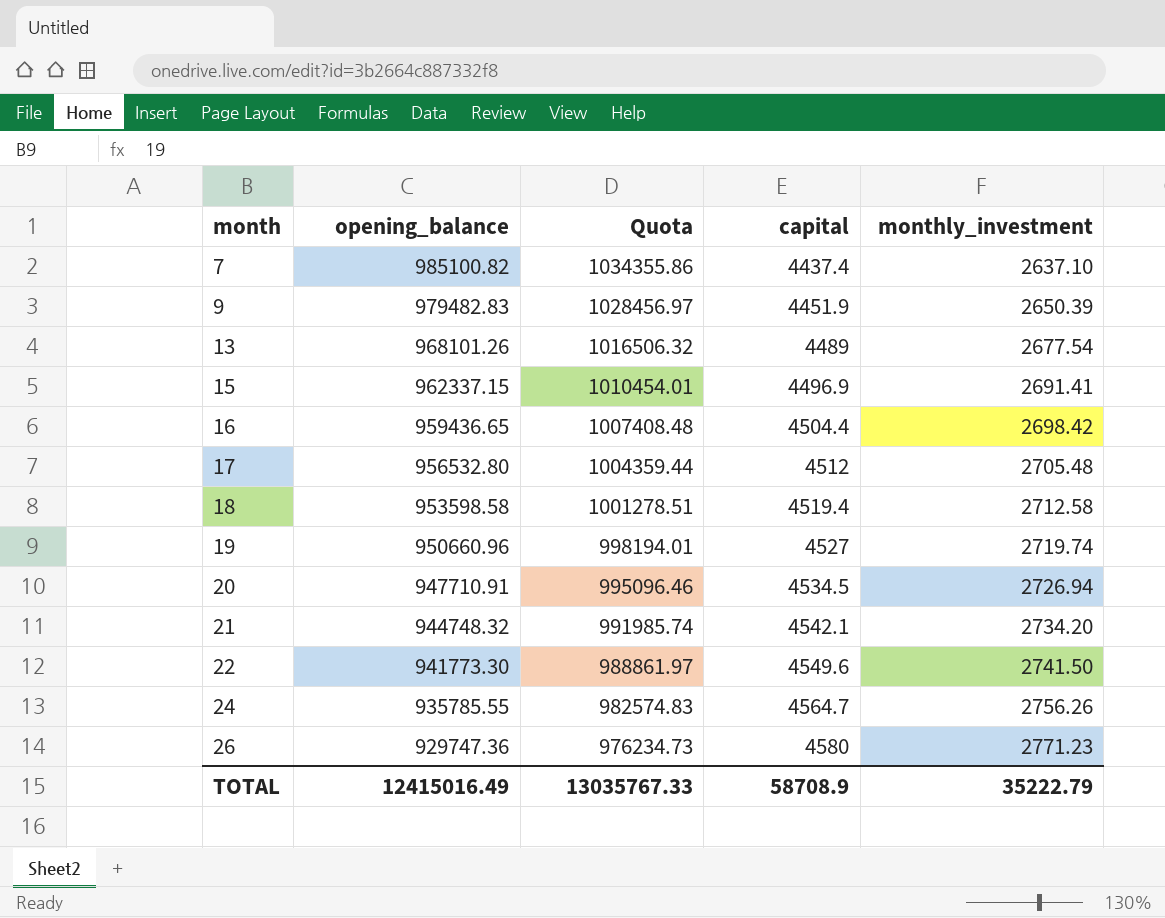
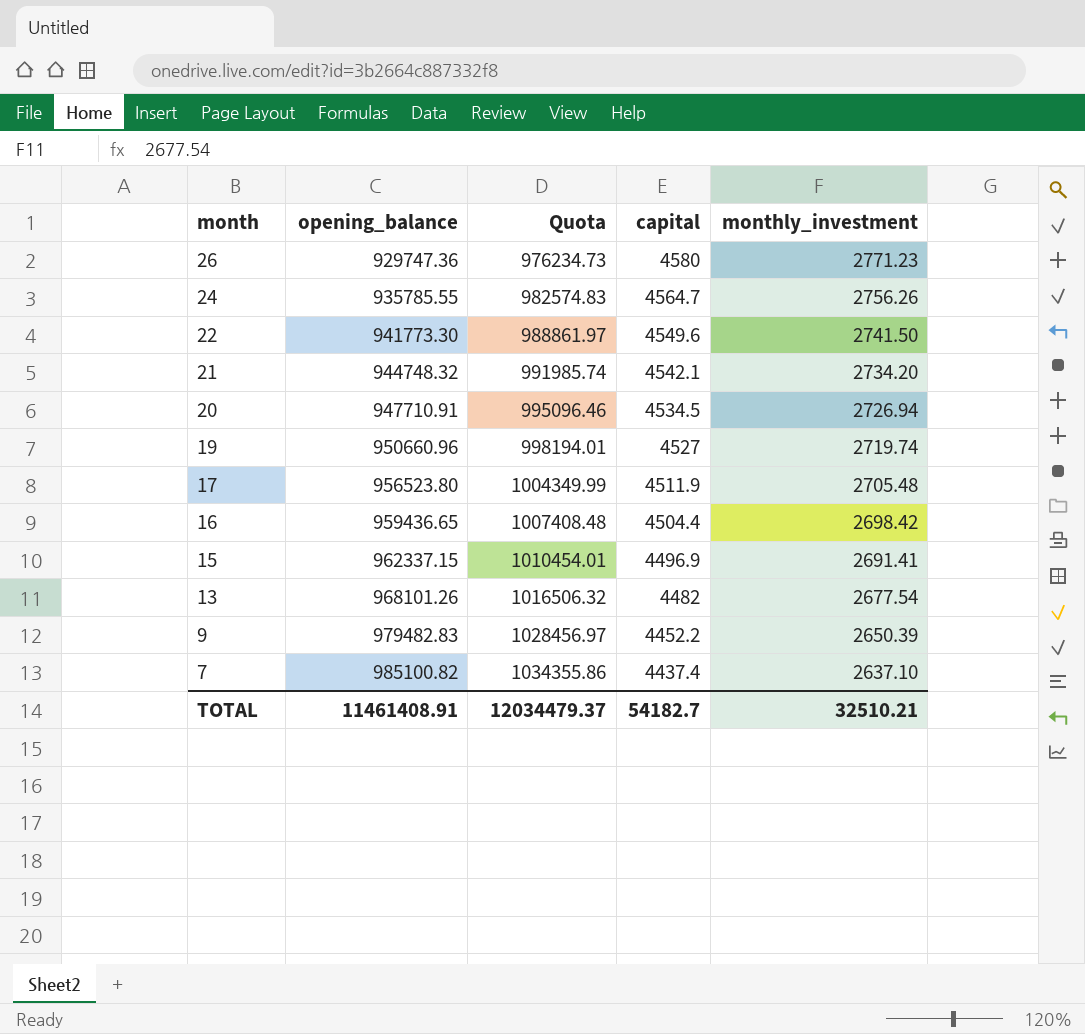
row order: month ascending -> month descending
row 18: 953598.58 | 1001278.51 | 4519.4 | 2712.58 -> none
17 | opening_balance: 956532.80 -> 956523.80
17 | Quota: 1004359.44 -> 1004349.99
17 | capital: 4512 -> 4511.9
13 | capital: 4489 -> 4482
9 | capital: 4451.9 -> 4452.2
TOTAL | opening_balance: 12415016.49 -> 11461408.91
TOTAL | Quota: 13035767.33 -> 12034479.37
TOTAL | capital: 58708.9 -> 54182.7
TOTAL | monthly_investment: 35222.79 -> 32510.21

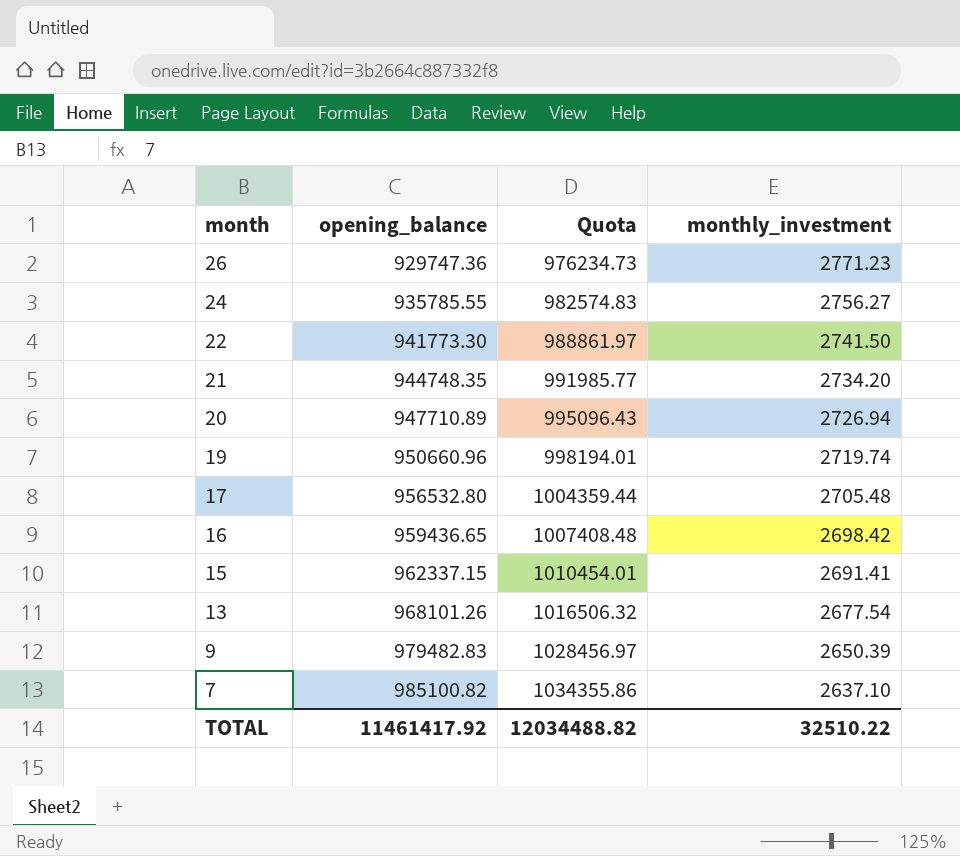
column capital | position: 4 -> none
24 | monthly_investment: 2756.26 -> 2756.27
21 | opening_balance: 944748.32 -> 944748.35
21 | Quota: 991985.74 -> 991985.77
20 | opening_balance: 947710.91 -> 947710.89
20 | Quota: 995096.46 -> 995096.43
17 | opening_balance: 956523.80 -> 956532.80
17 | Quota: 1004349.99 -> 1004359.44
TOTAL | opening_balance: 11461408.91 -> 11461417.92
TOTAL | Quota: 12034479.37 -> 12034488.82
TOTAL | monthly_investment: 32510.21 -> 32510.22

